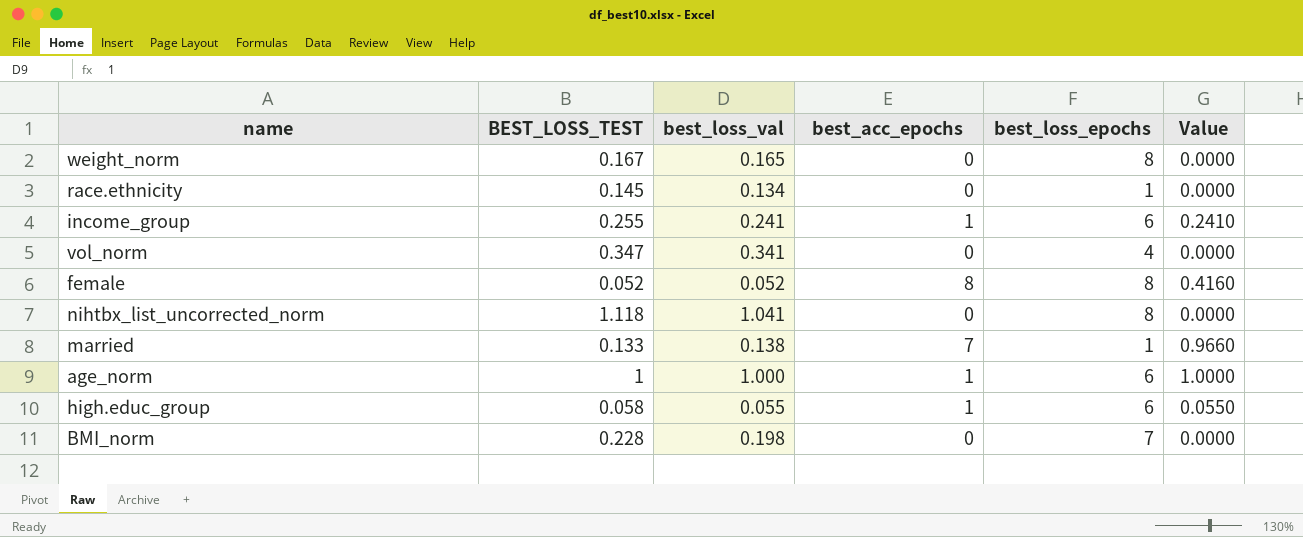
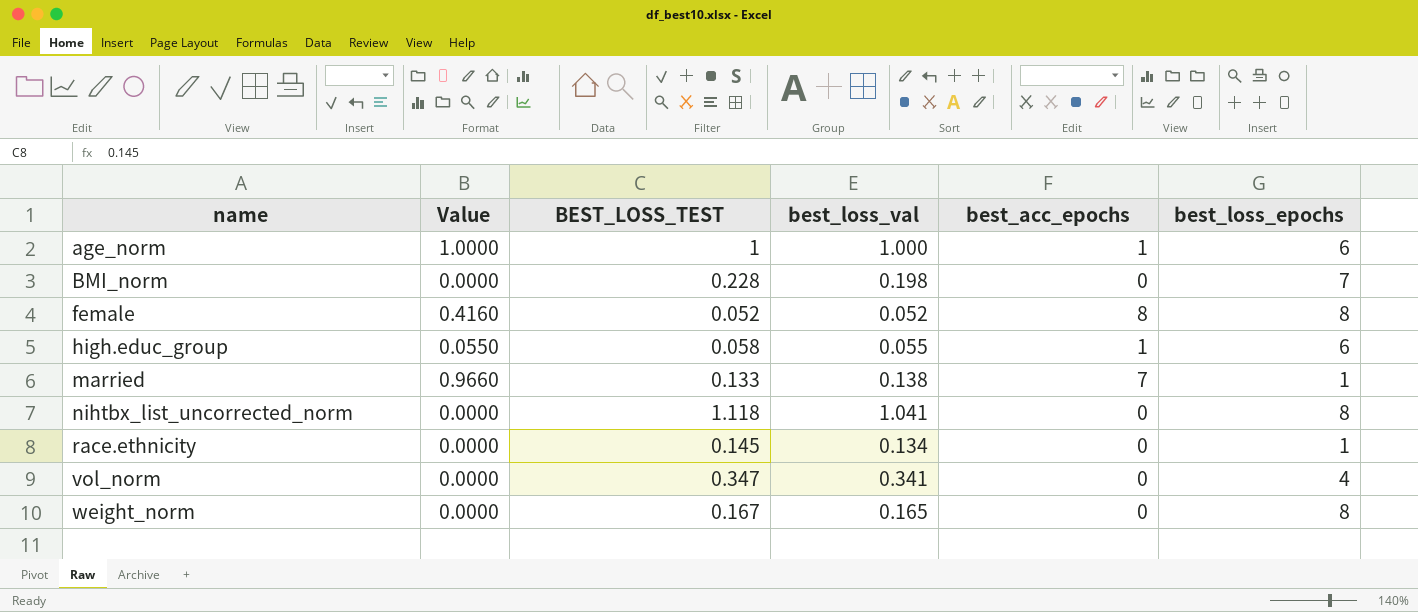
row order: none -> name ascending
column Value | position: 6 -> 2
row income_group: 0.255 | 0.241 | 1 | 6 | 0.2410 -> none

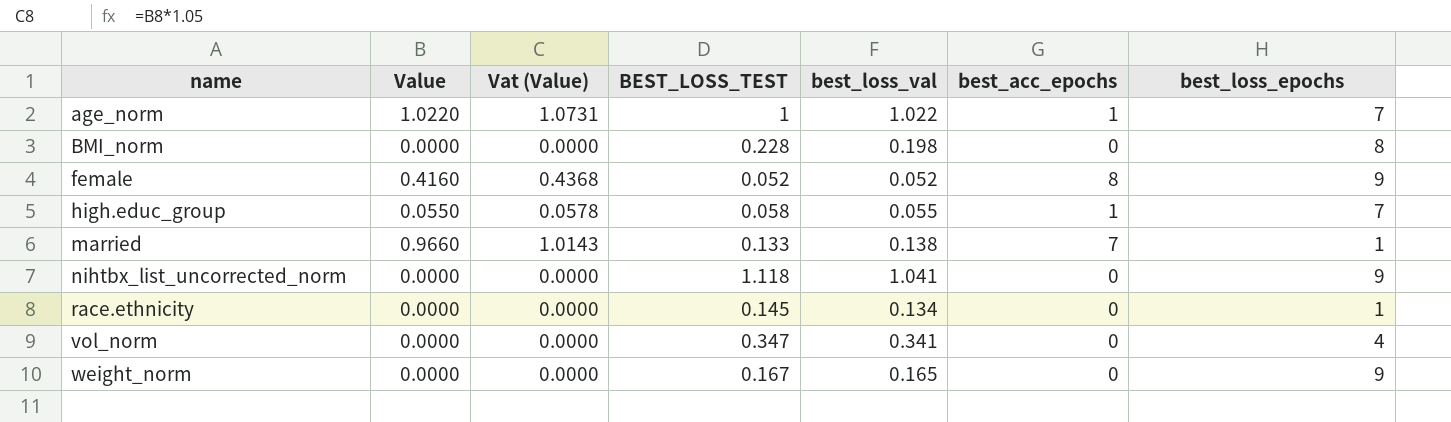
column Vat (Value) | formula: none -> [Value] * 1.05
age_norm | Value: 1.0000 -> 1.0220
age_norm | best_loss_val: 1.000 -> 1.022
age_norm | best_loss_epochs: 6 -> 7
BMI_norm | best_loss_epochs: 7 -> 8
female | best_loss_epochs: 8 -> 9
high.educ_group | best_loss_epochs: 6 -> 7
nihtbx_list_uncorrected_norm | best_loss_epochs: 8 -> 9
weight_norm | best_loss_epochs: 8 -> 9

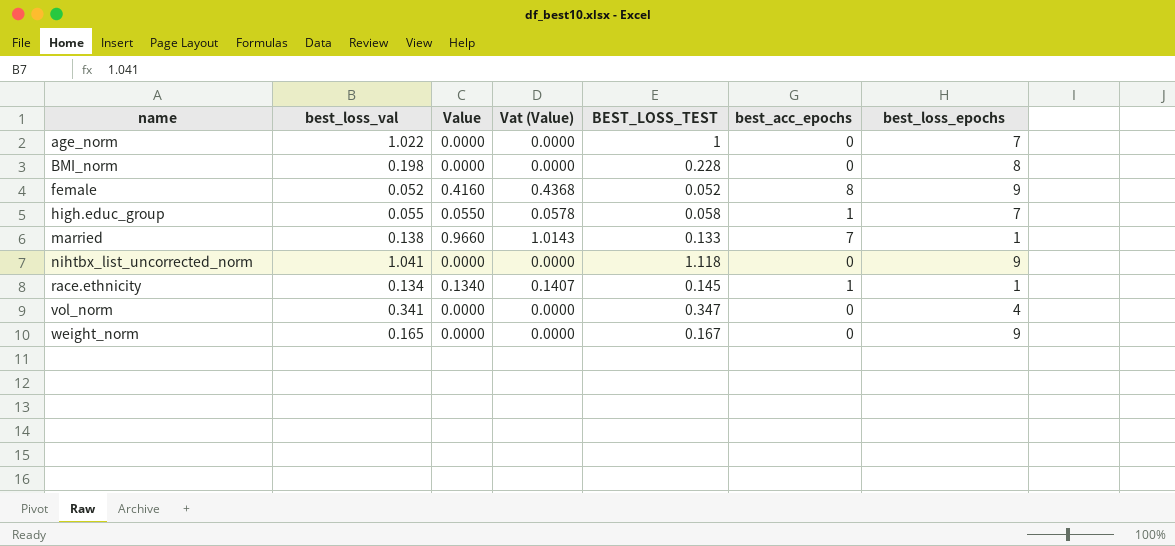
column best_loss_val | position: 5 -> 2
age_norm | Value: 1.0220 -> 0.0000
age_norm | Vat (Value): 1.0731 -> 0.0000
age_norm | best_acc_epochs: 1 -> 0
race.ethnicity | Value: 0.0000 -> 0.1340
race.ethnicity | Vat (Value): 0.0000 -> 0.1407
race.ethnicity | best_acc_epochs: 0 -> 1

